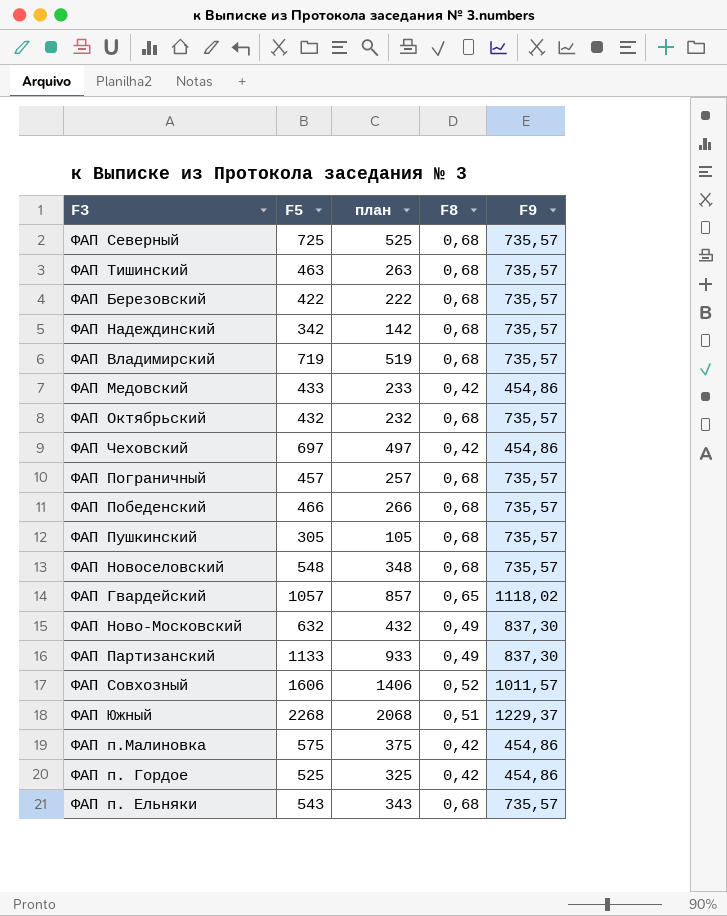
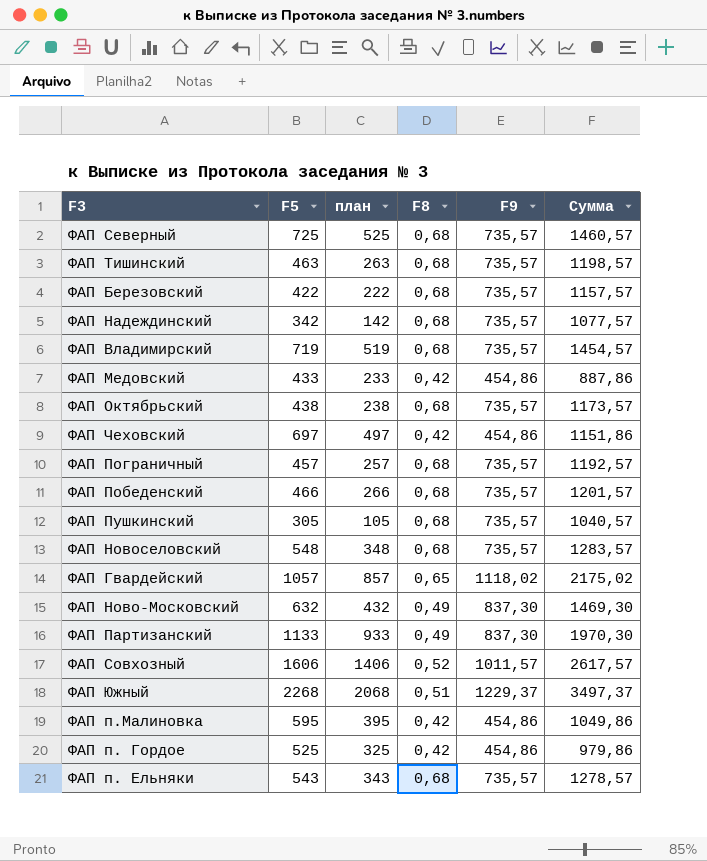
column Сумма | formula: none -> [F5] + [F9]
ФАП Октябрьский | F5: 432 -> 438
ФАП Октябрьский | план: 232 -> 238
ФАП п.Малиновка | F5: 575 -> 595
ФАП п.Малиновка | план: 375 -> 395

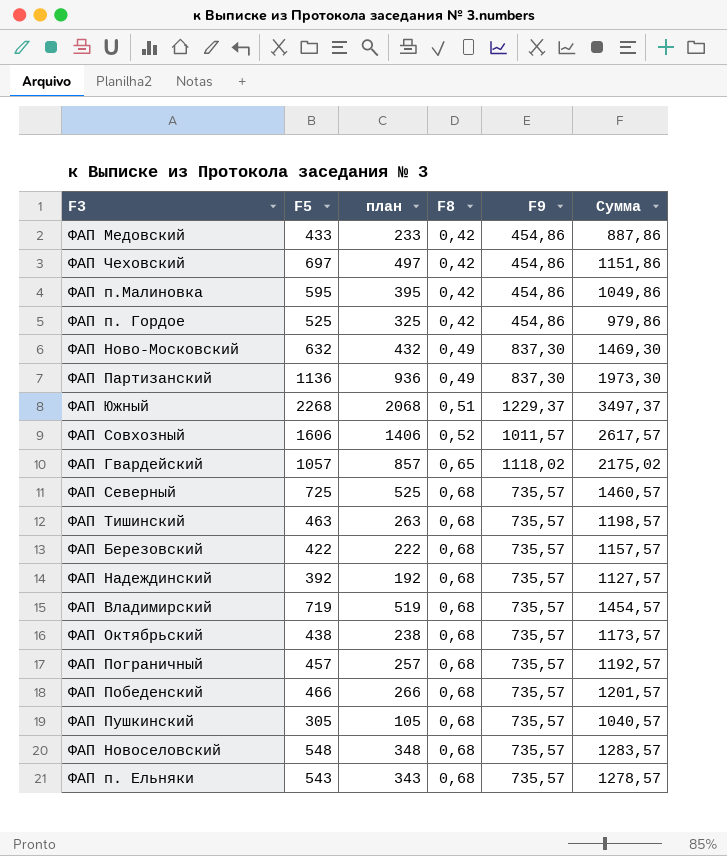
row order: none -> F8 ascending
ФАП Партизанский | F5: 1133 -> 1136
ФАП Партизанский | план: 933 -> 936
ФАП Партизанский | Сумма: 1970,30 -> 1973,30
ФАП Надеждинский | F5: 342 -> 392
ФАП Надеждинский | план: 142 -> 192
ФАП Надеждинский | Сумма: 1077,57 -> 1127,57

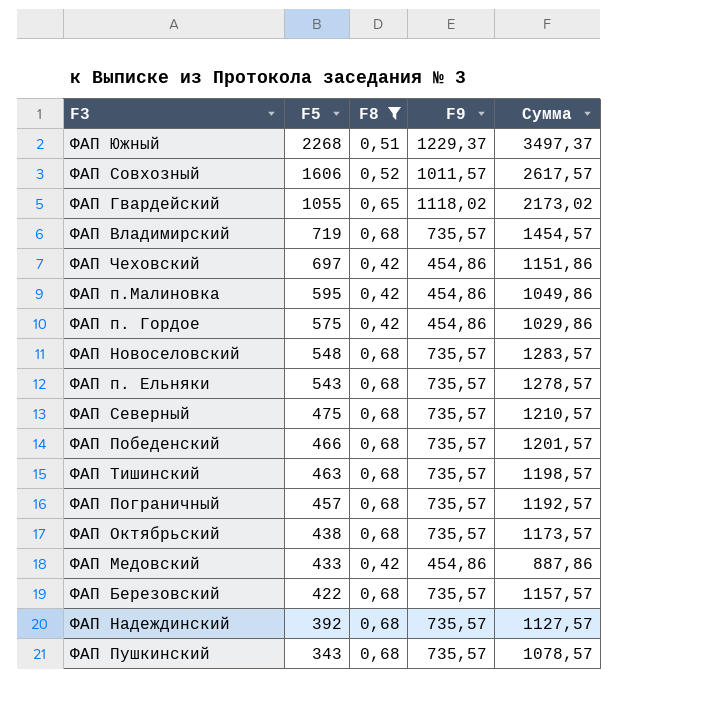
filter: none -> F8 != 0,49
row order: F8 ascending -> F5 descending
column план | formula: [F5] - 200 -> none
ФАП Гвардейский | F5: 1057 -> 1055
ФАП Гвардейский | Сумма: 2175,02 -> 2173,02
ФАП п. Гордое | F5: 525 -> 575
ФАП п. Гордое | Сумма: 979,86 -> 1029,86
ФАП Северный | F5: 725 -> 475
ФАП Северный | Сумма: 1460,57 -> 1210,57
ФАП Пушкинский | F5: 305 -> 343
ФАП Пушкинский | Сумма: 1040,57 -> 1078,57

